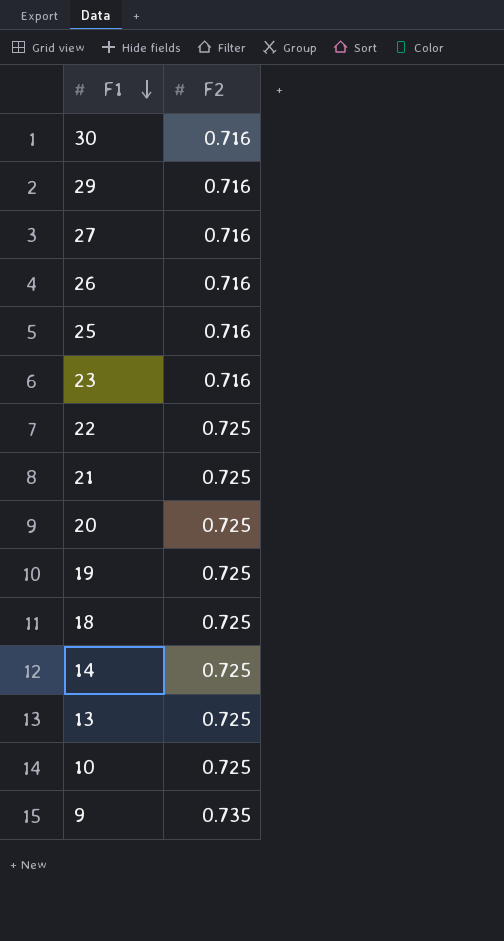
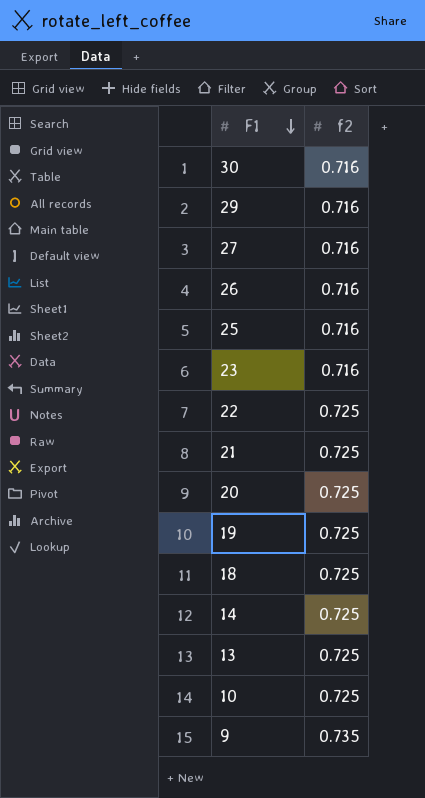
column name: F2 -> f2

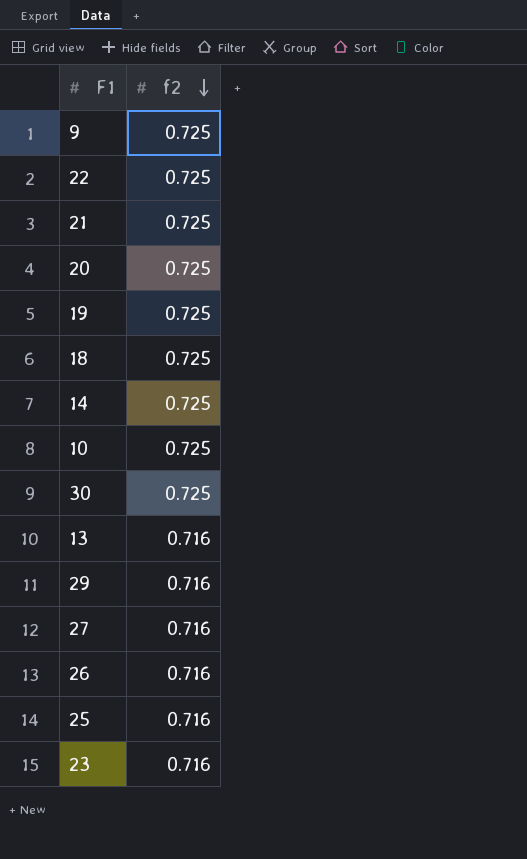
row order: F1 descending -> f2 descending
9 | f2: 0.735 -> 0.725
30 | f2: 0.716 -> 0.725
13 | f2: 0.725 -> 0.716

